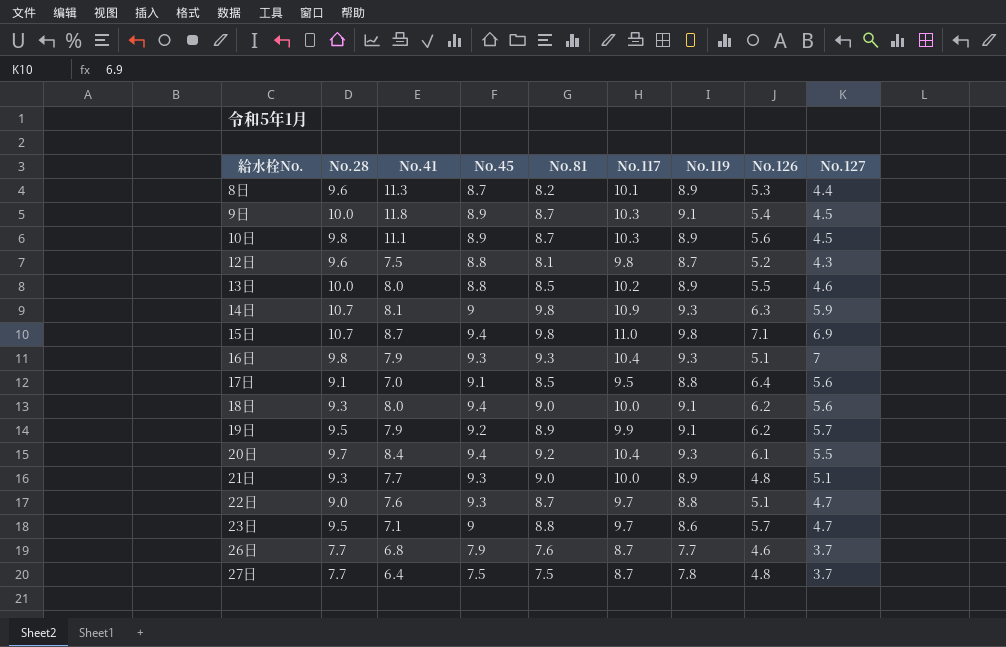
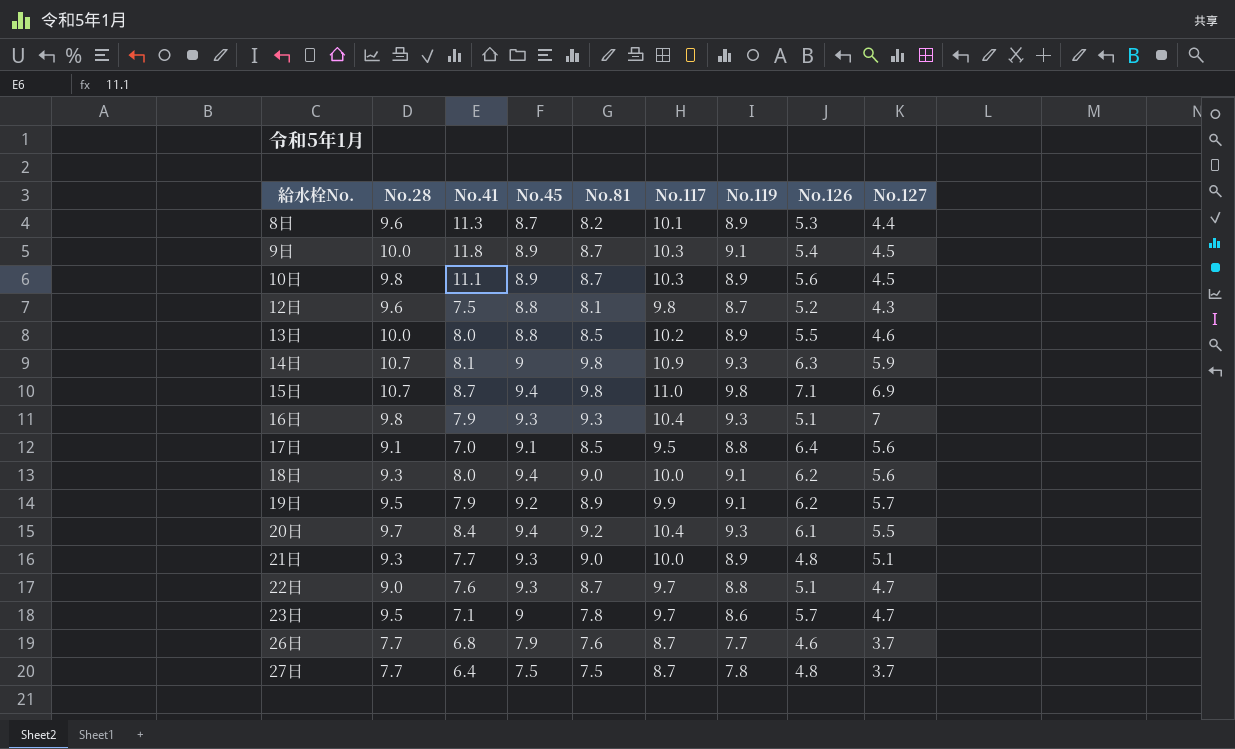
23日 | No.81: 8.8 -> 7.8

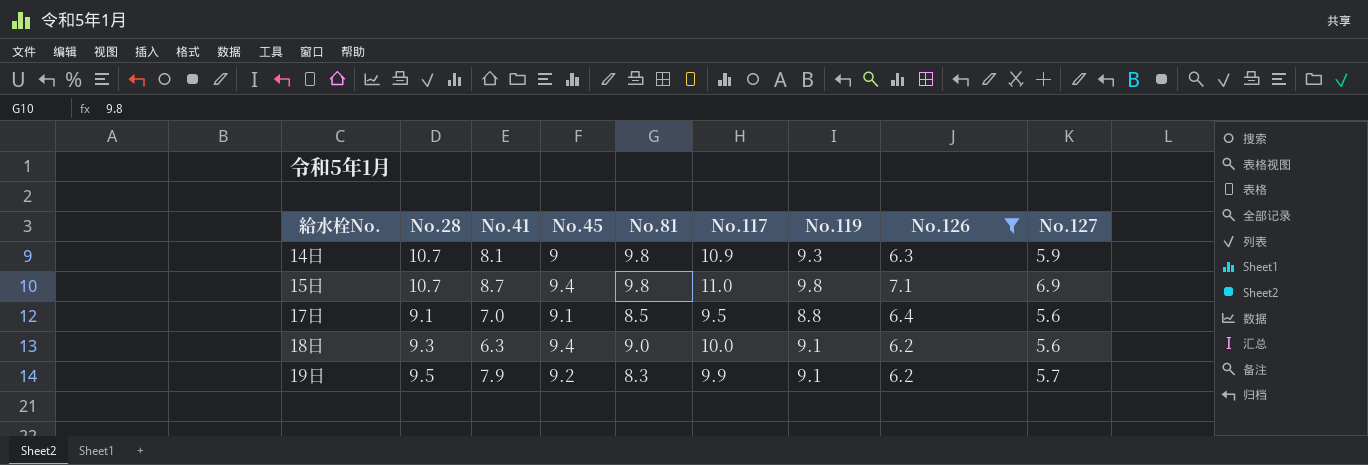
filter: none -> No.126 >= 6.2
18日 | No.41: 8.0 -> 6.3
19日 | No.81: 8.9 -> 8.3

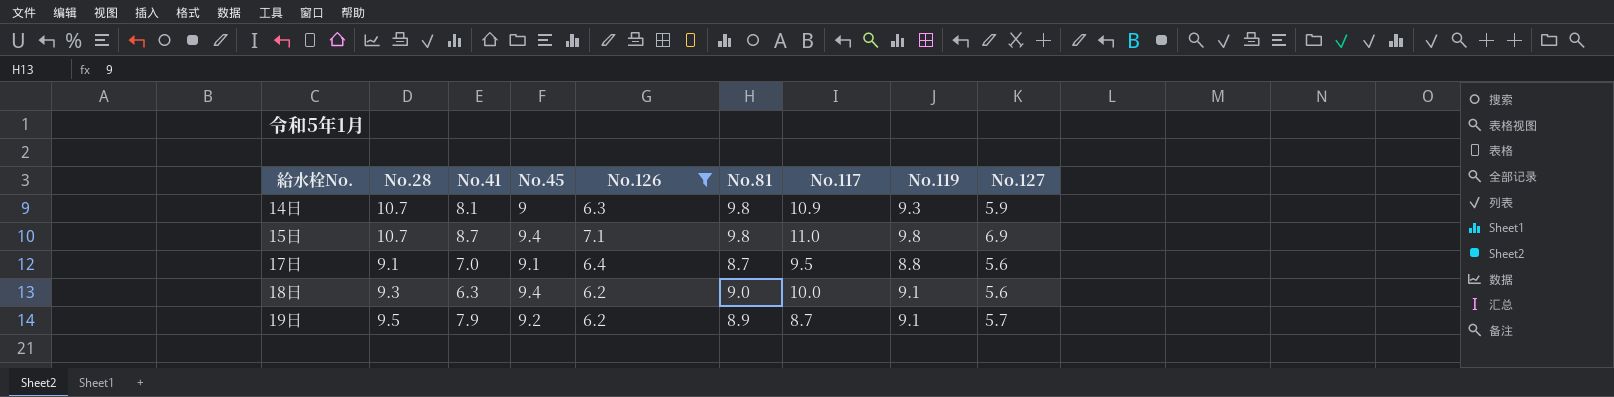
column No.126 | position: 8 -> 5
17日 | No.81: 8.5 -> 8.7
19日 | No.81: 8.3 -> 8.9
19日 | No.117: 9.9 -> 8.7

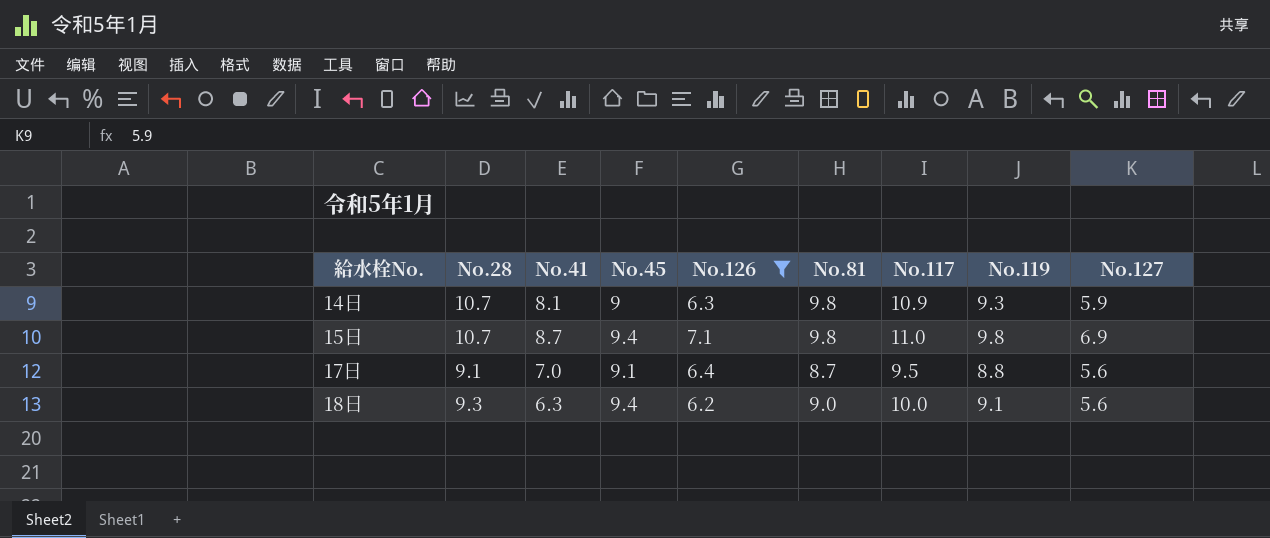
row 19日: 9.5 | 7.9 | 9.2 | 6.2 | 8.9 | 8.7 | 9.1 | 5.7 -> none

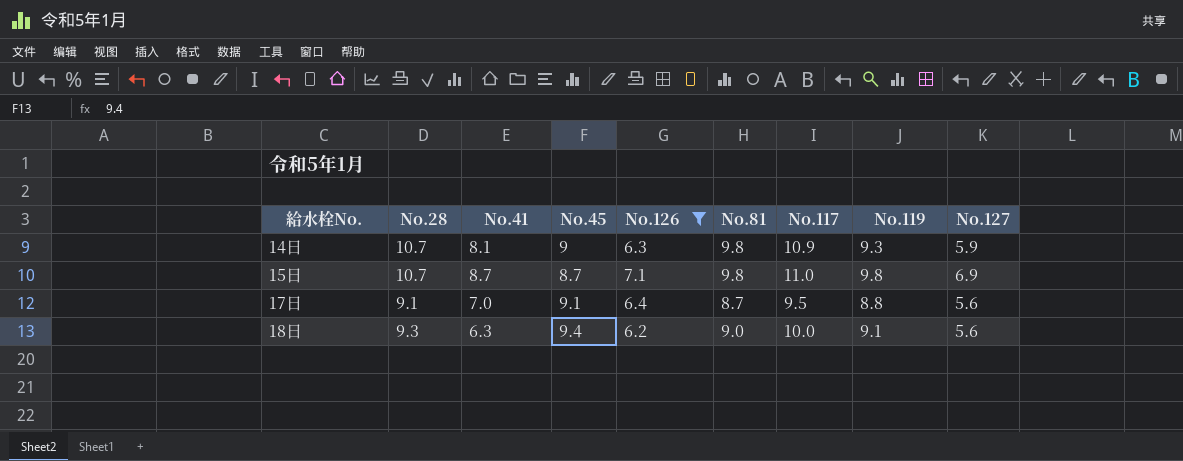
15日 | No.45: 9.4 -> 8.7

